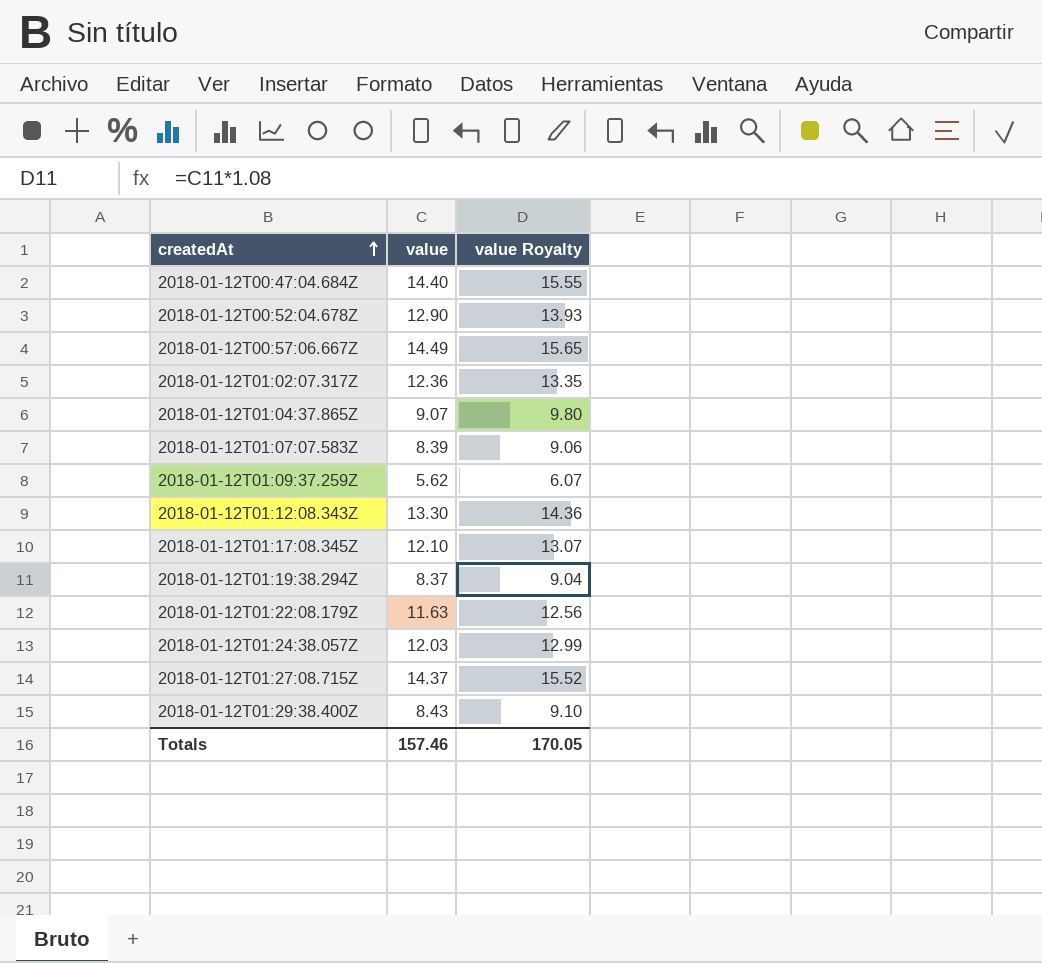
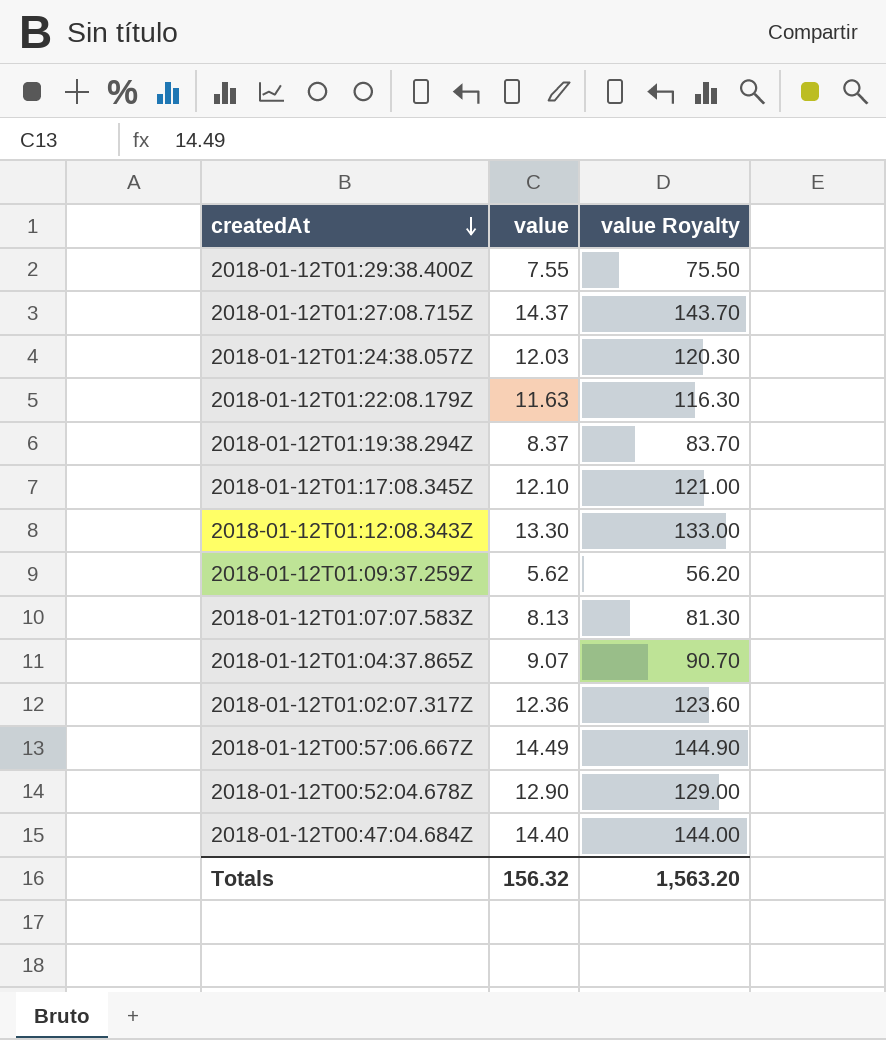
row order: createdAt ascending -> createdAt descending
column value Royalty | formula: [value] * 1.08 -> [value] * 10
2018-01-12T01:29:38.400Z | value: 8.43 -> 7.55
2018-01-12T01:07:07.583Z | value: 8.39 -> 8.13
Totals | value: 157.46 -> 156.32
Totals | value Royalty: 170.05 -> 1,563.20

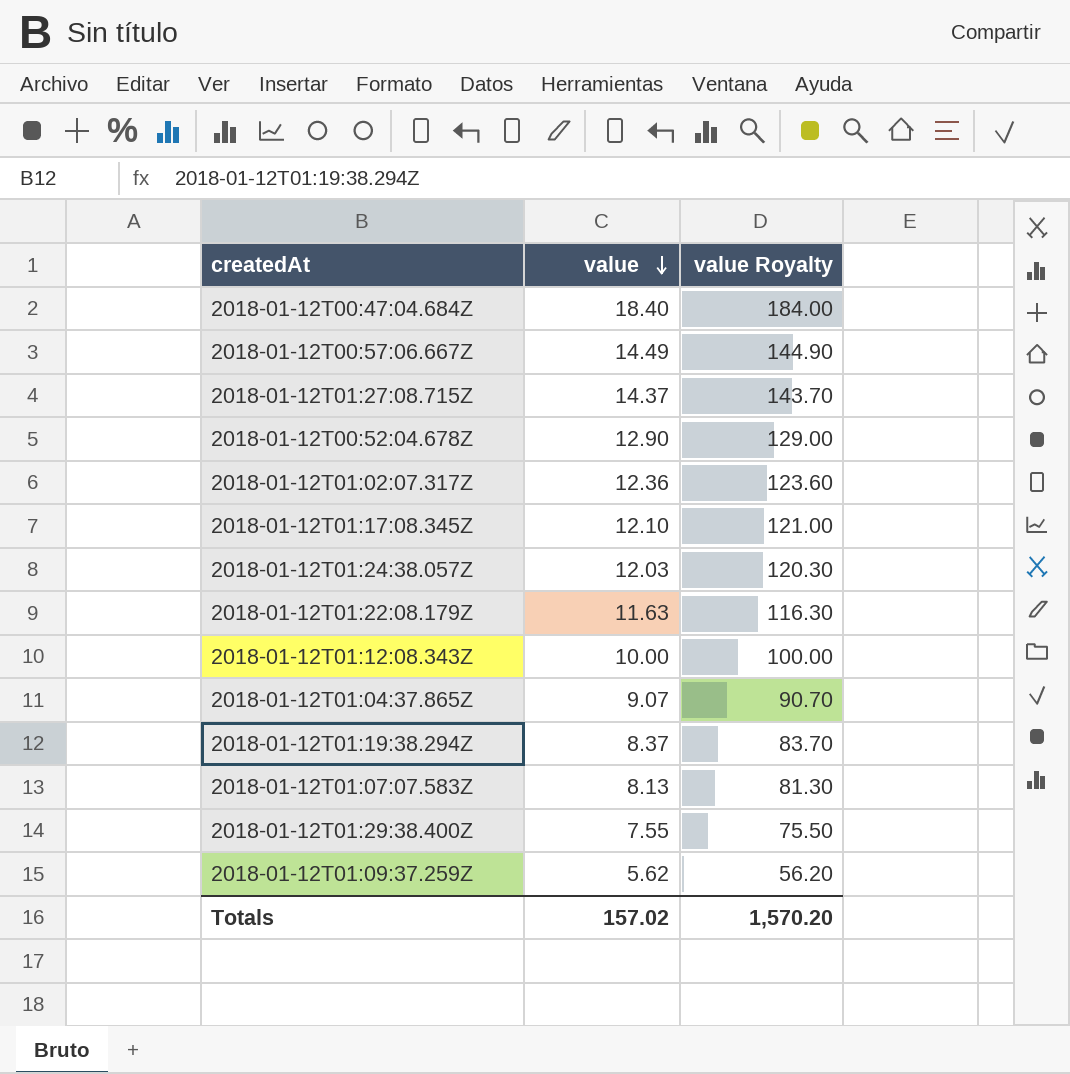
row order: createdAt descending -> value descending
2018-01-12T00:47:04.684Z | value: 14.40 -> 18.40
2018-01-12T00:47:04.684Z | value Royalty: 144.00 -> 184.00
2018-01-12T01:12:08.343Z | value: 13.30 -> 10.00
2018-01-12T01:12:08.343Z | value Royalty: 133.00 -> 100.00
Totals | value: 156.32 -> 157.02
Totals | value Royalty: 1,563.20 -> 1,570.20

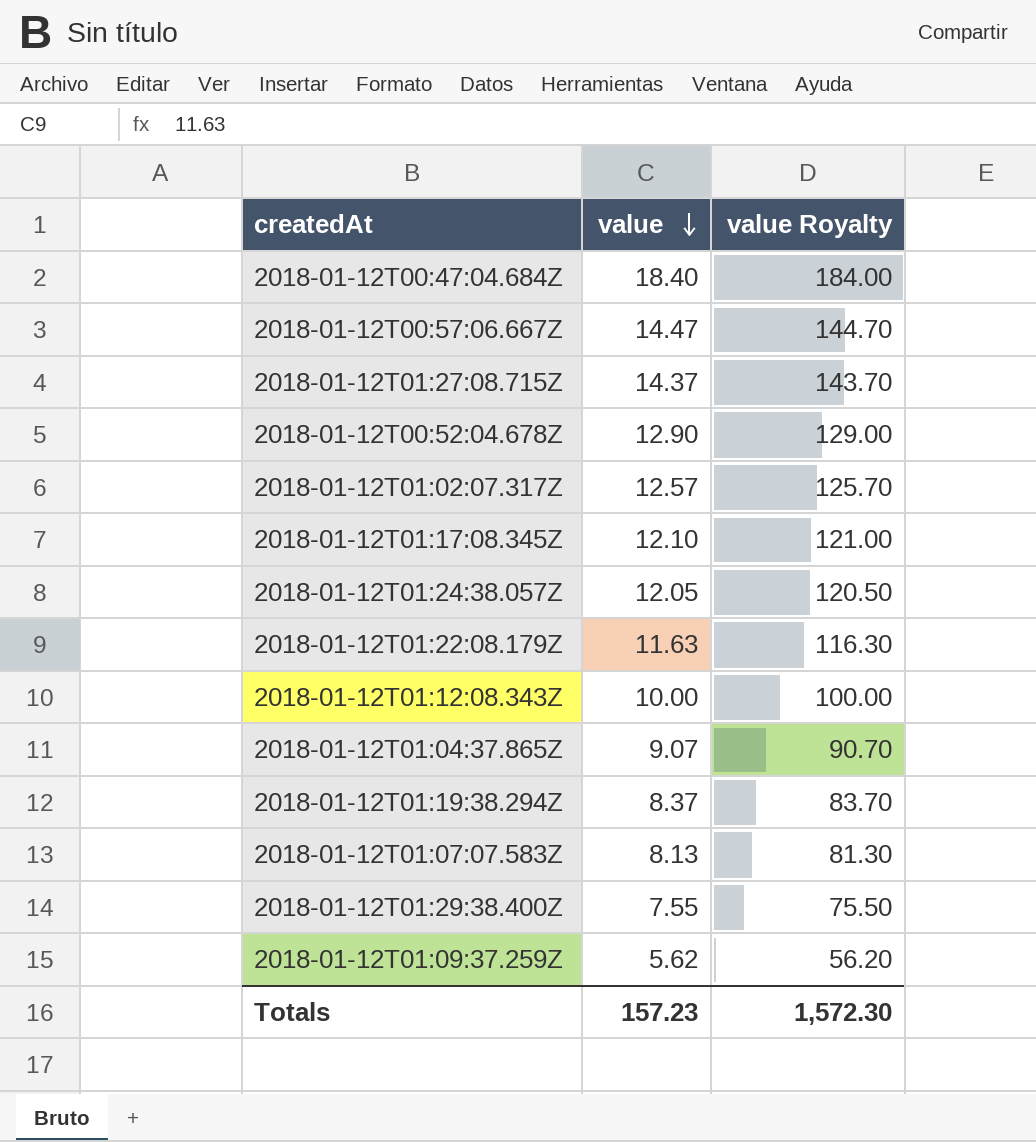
2018-01-12T00:57:06.667Z | value: 14.49 -> 14.47
2018-01-12T00:57:06.667Z | value Royalty: 144.90 -> 144.70
2018-01-12T01:02:07.317Z | value: 12.36 -> 12.57
2018-01-12T01:02:07.317Z | value Royalty: 123.60 -> 125.70
2018-01-12T01:24:38.057Z | value: 12.03 -> 12.05
2018-01-12T01:24:38.057Z | value Royalty: 120.30 -> 120.50
Totals | value: 157.02 -> 157.23
Totals | value Royalty: 1,570.20 -> 1,572.30

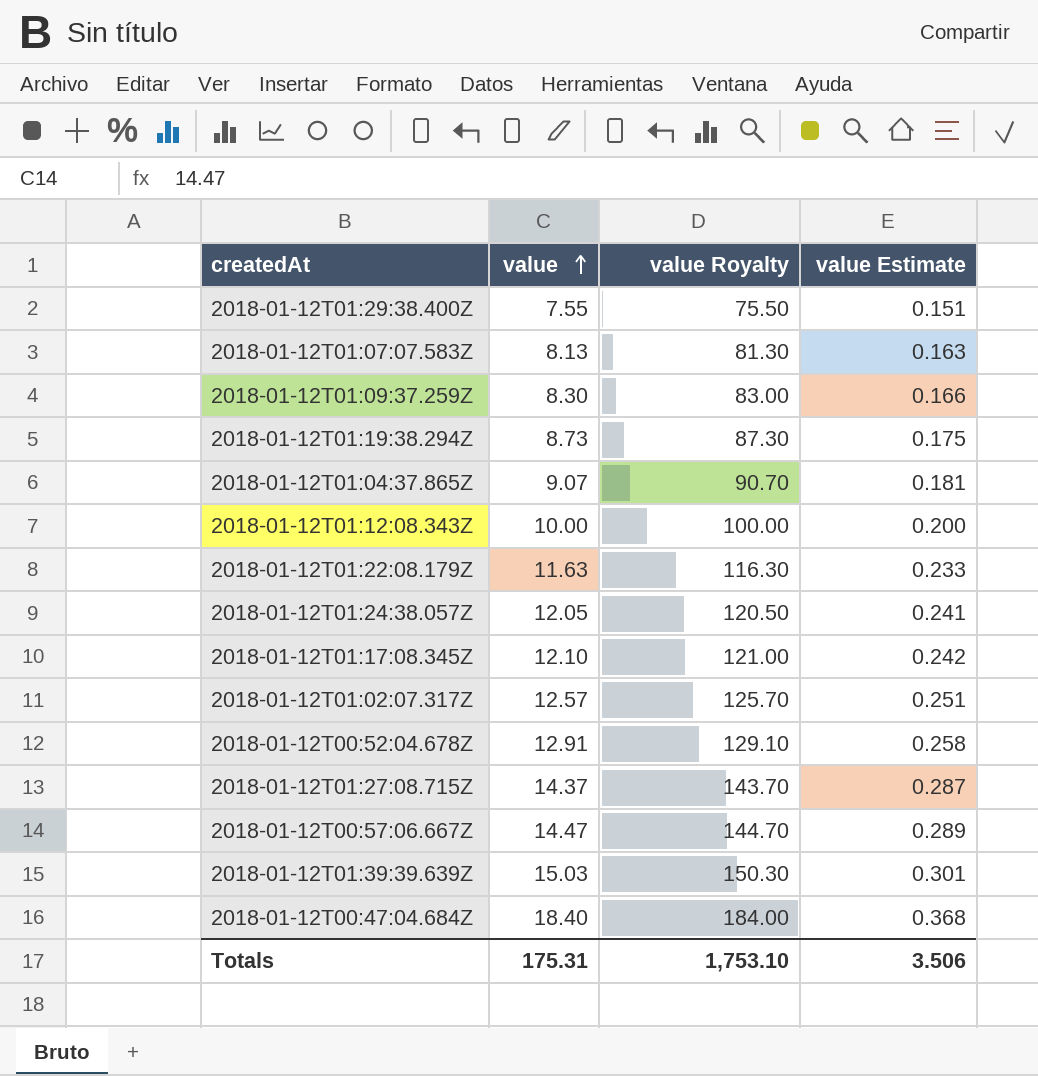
row order: value descending -> value ascending
column value Estimate | formula: none -> [value] * 0.02
2018-01-12T01:09:37.259Z | value: 5.62 -> 8.30
2018-01-12T01:09:37.259Z | value Royalty: 56.20 -> 83.00
2018-01-12T01:19:38.294Z | value: 8.37 -> 8.73
2018-01-12T01:19:38.294Z | value Royalty: 83.70 -> 87.30
2018-01-12T00:52:04.678Z | value: 12.90 -> 12.91
2018-01-12T00:52:04.678Z | value Royalty: 129.00 -> 129.10
row 2018-01-12T01:39:39.639Z: none -> 15.03 | 150.30 | 0.301
Totals | value: 157.23 -> 175.31
Totals | value Royalty: 1,572.30 -> 1,753.10

